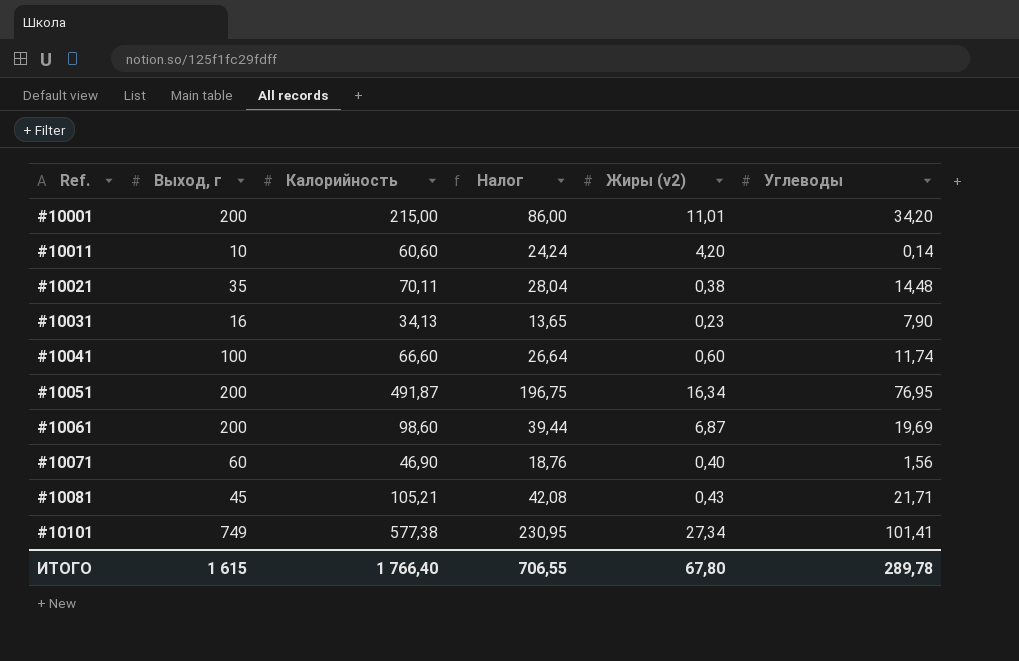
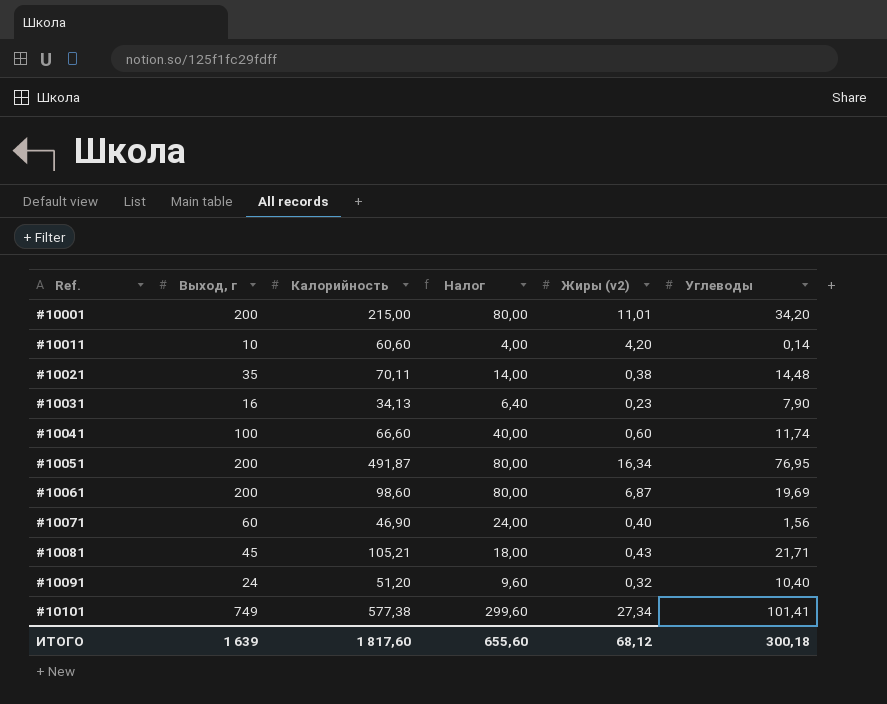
column Налог | formula: [Калорийность] * 0,4 -> [Выход, г] * 0,4
row #10091: none -> 24 | 51,20 | 9,60 | 0,32 | 10,40
ИТОГО | Выход, г: 1 615 -> 1 639
ИТОГО | Калорийность: 1 766,40 -> 1 817,60
ИТОГО | Налог: 706,55 -> 655,60
ИТОГО | Жиры (v2): 67,80 -> 68,12
ИТОГО | Углеводы: 289,78 -> 300,18

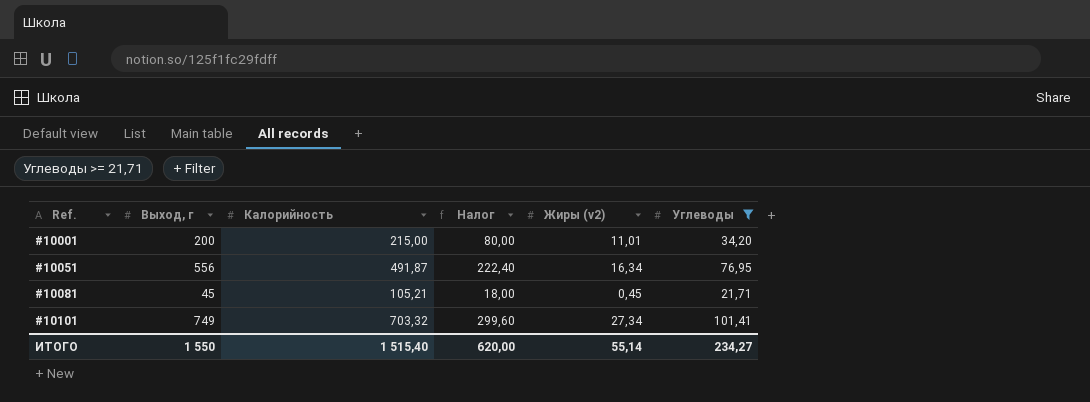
filter: none -> Углеводы >= 21,71
#10051 | Выход, г: 200 -> 556
#10051 | Налог: 80,00 -> 222,40
#10081 | Жиры (v2): 0,43 -> 0,45
#10101 | Калорийность: 577,38 -> 703,32
ИТОГО | Выход, г: 1 639 -> 1 550
ИТОГО | Калорийность: 1 817,60 -> 1 515,40
ИТОГО | Налог: 655,60 -> 620,00
ИТОГО | Жиры (v2): 68,12 -> 55,14
ИТОГО | Углеводы: 300,18 -> 234,27

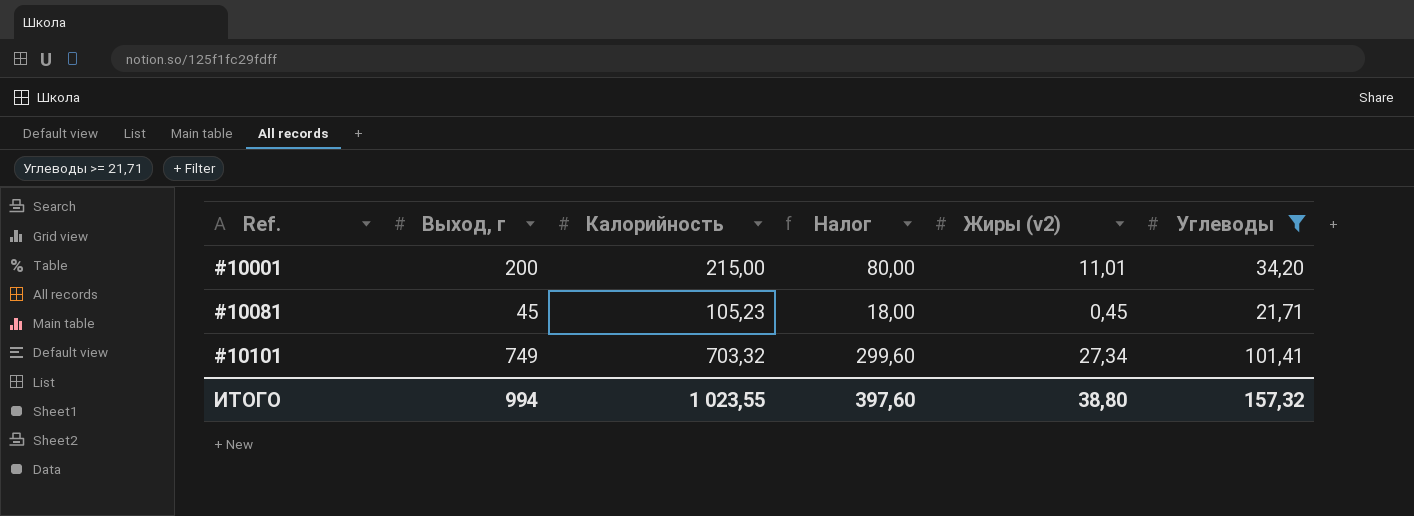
row #10051: 556 | 491,87 | 222,40 | 16,34 | 76,95 -> none
#10081 | Калорийность: 105,21 -> 105,23
ИТОГО | Выход, г: 1 550 -> 994
ИТОГО | Калорийность: 1 515,40 -> 1 023,55
ИТОГО | Налог: 620,00 -> 397,60
ИТОГО | Жиры (v2): 55,14 -> 38,80
ИТОГО | Углеводы: 234,27 -> 157,32

